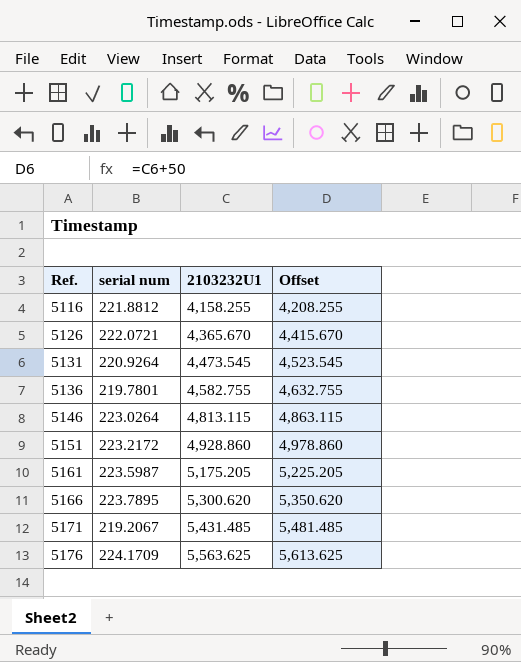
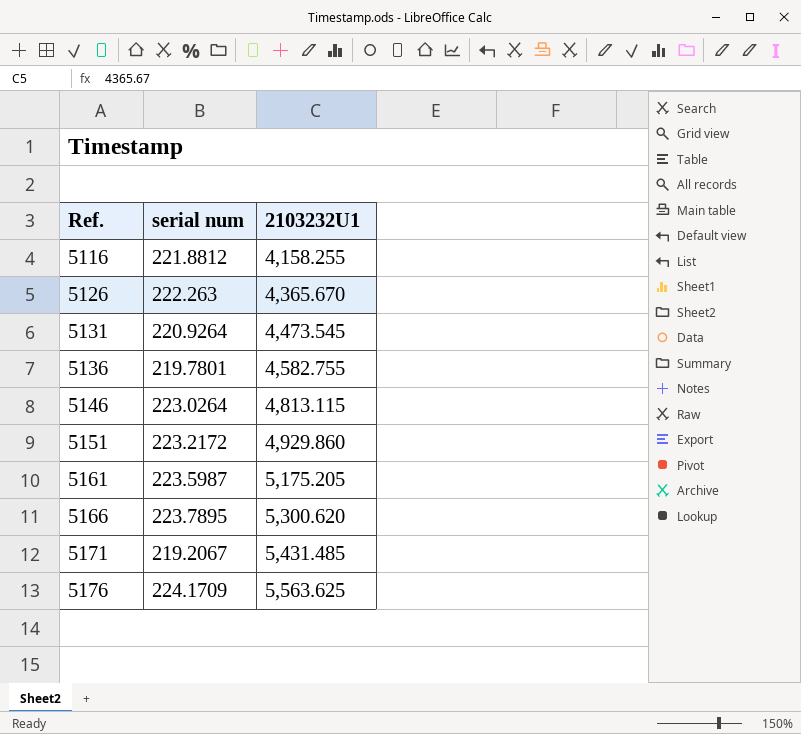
column Offset | formula: [2103232U1] + 50 -> none
5126 | serial num: 222.0721 -> 222.263
5151 | 2103232U1: 4,928.860 -> 4,929.860

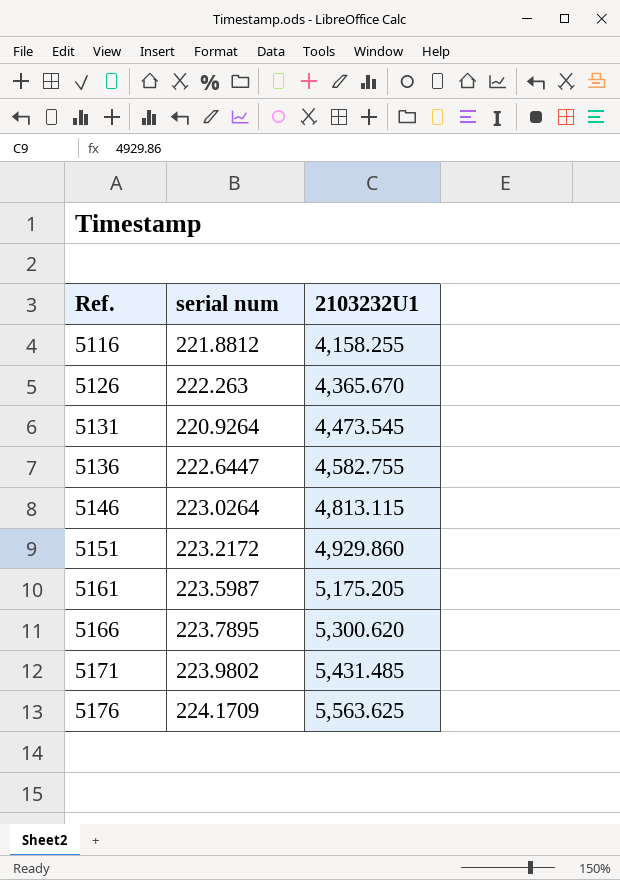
5136 | serial num: 219.7801 -> 222.6447
5171 | serial num: 219.2067 -> 223.9802

